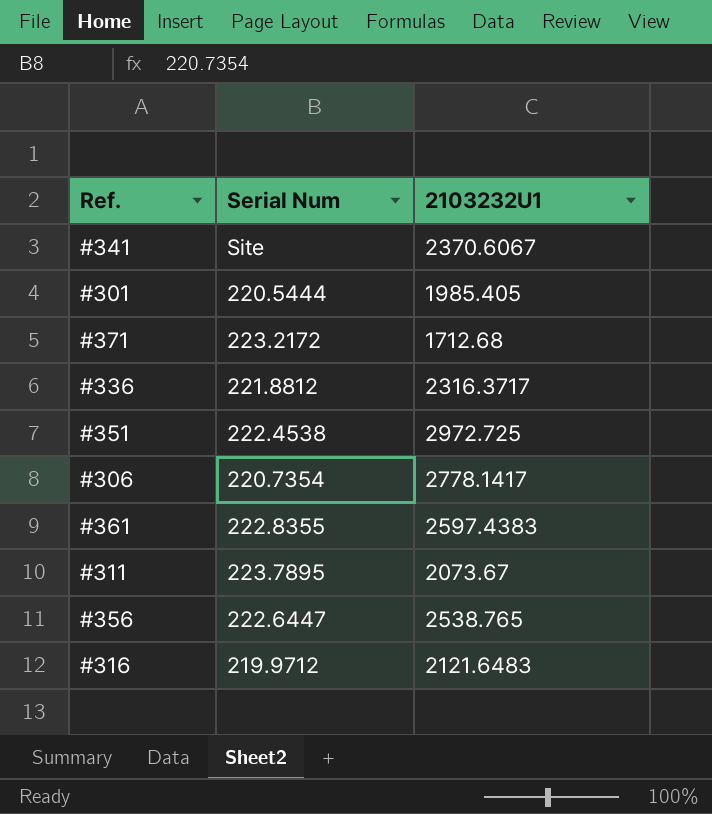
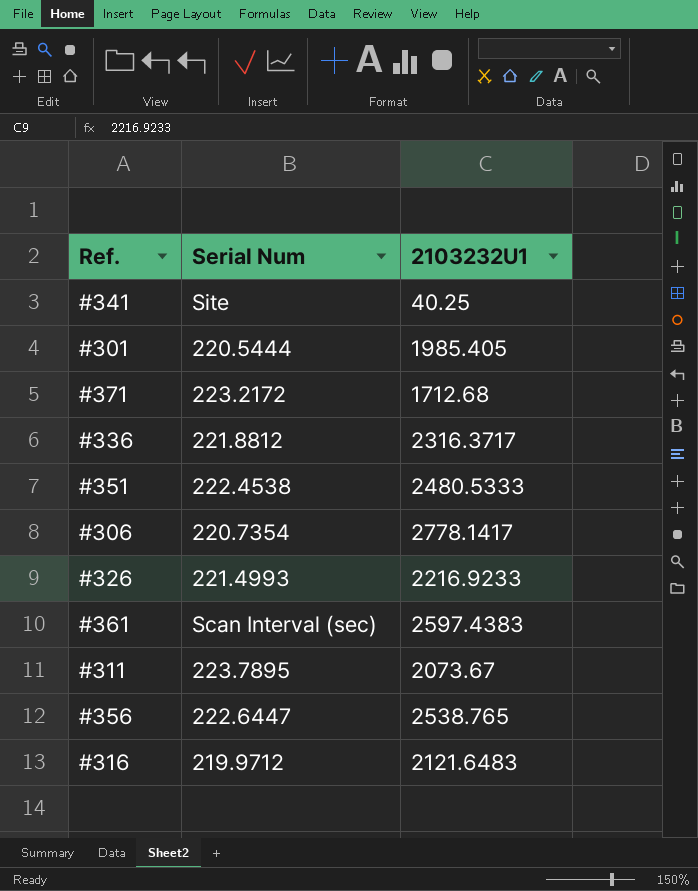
#341 | 2103232U1: 2370.6067 -> 40.25
#351 | 2103232U1: 2972.725 -> 2480.5333
row #326: none -> 221.4993 | 2216.9233
#361 | Serial Num: 222.8355 -> Scan Interval (sec)

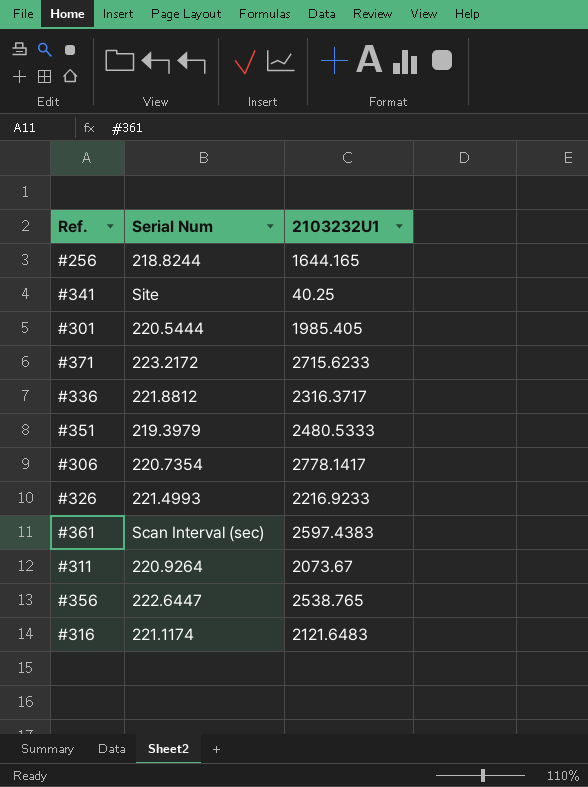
row #256: none -> 218.8244 | 1644.165
#371 | 2103232U1: 1712.68 -> 2715.6233
#351 | Serial Num: 222.4538 -> 219.3979
#311 | Serial Num: 223.7895 -> 220.9264
#316 | Serial Num: 219.9712 -> 221.1174

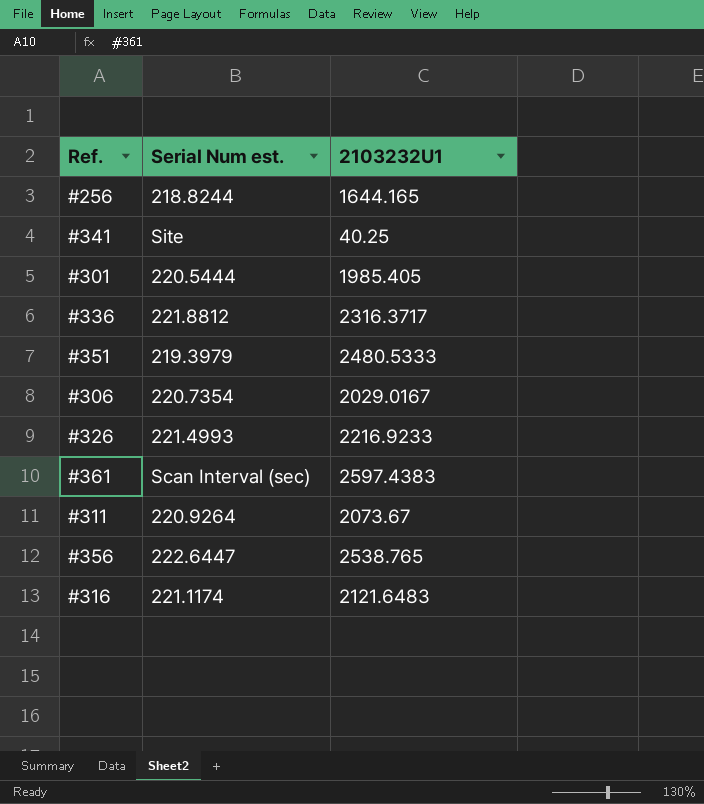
column name: Serial Num -> Serial Num est.
row #371: 223.2172 | 2715.6233 -> none
#306 | 2103232U1: 2778.1417 -> 2029.0167

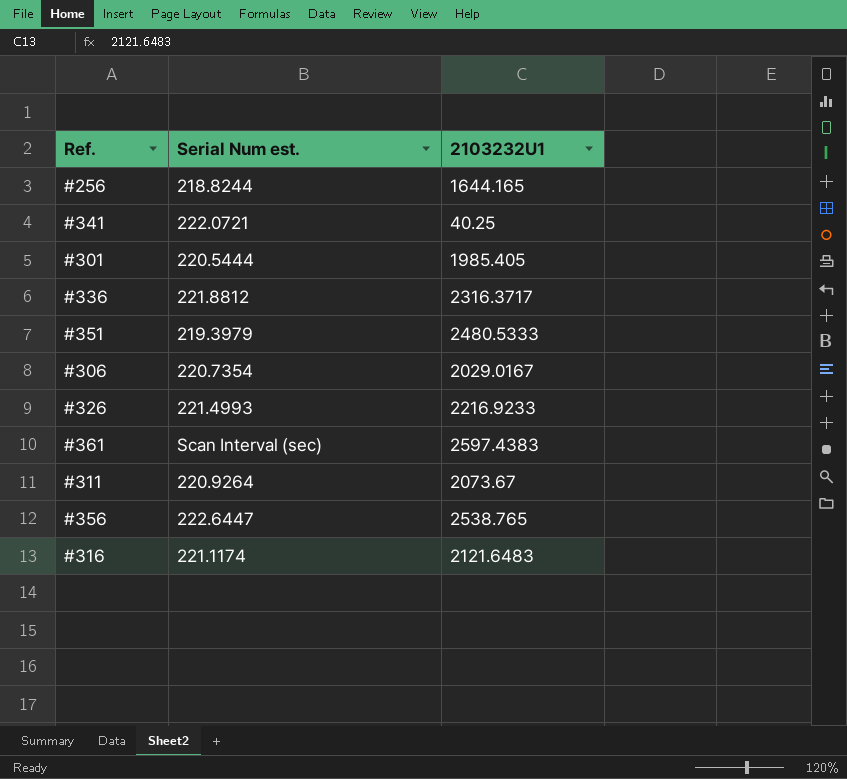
#341 | Serial Num est.: Site -> 222.0721

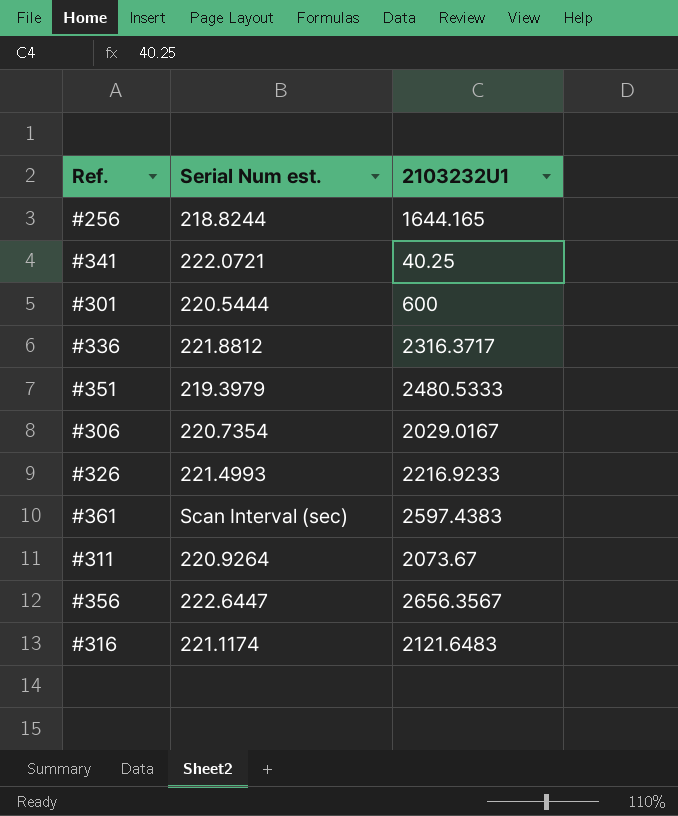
#301 | 2103232U1: 1985.405 -> 600
#356 | 2103232U1: 2538.765 -> 2656.3567

